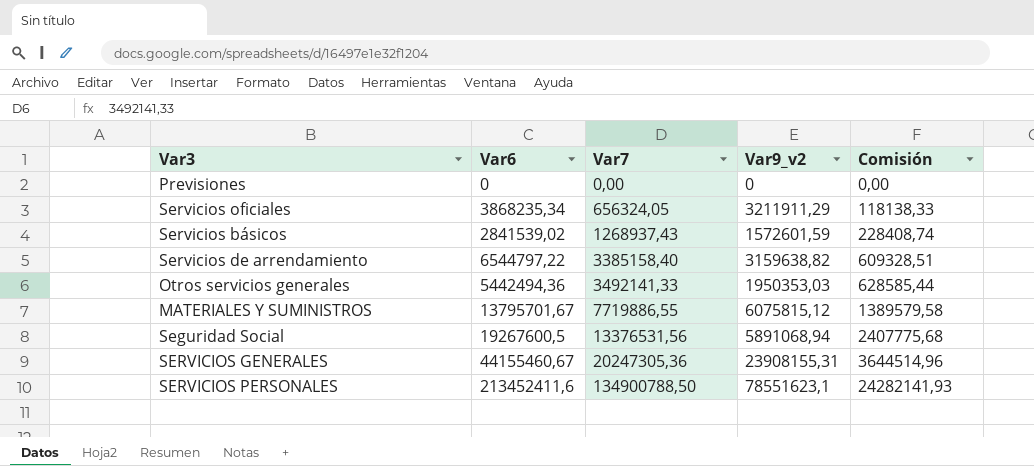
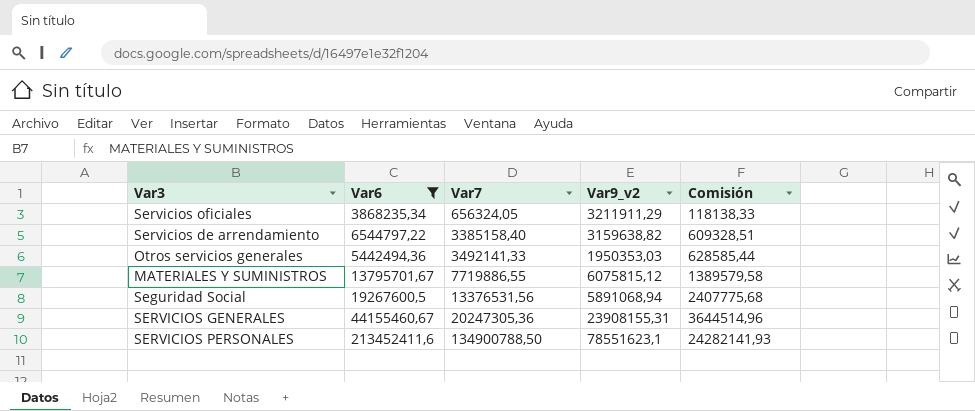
filter: none -> Var6 >= 3868235,34

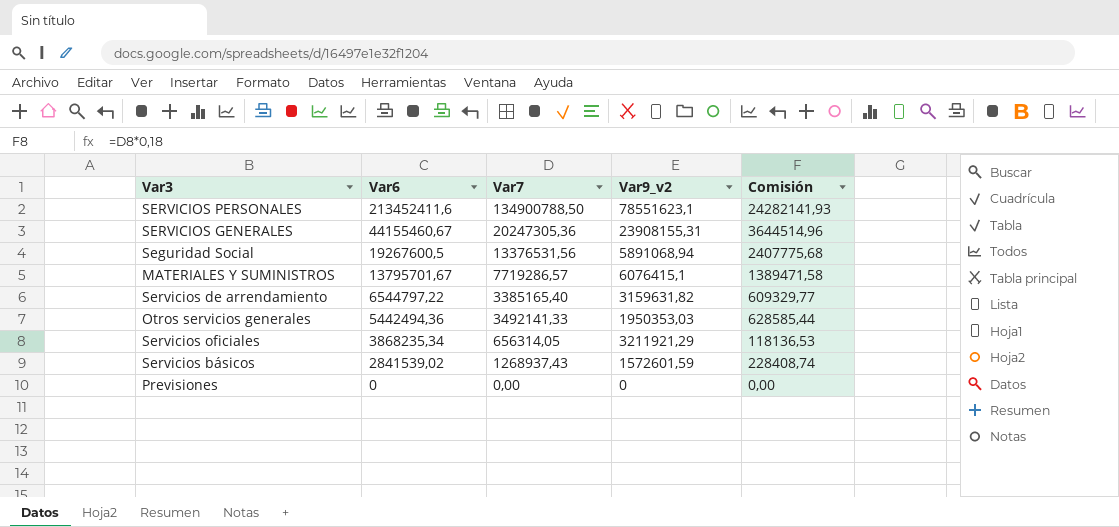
filter: Var6 >= 3868235,34 -> none
row order: Var7 ascending -> Var6 descending
MATERIALES Y SUMINISTROS | Var7: 7719886,55 -> 7719286,57
MATERIALES Y SUMINISTROS | Var9_v2: 6075815,12 -> 6076415,1
MATERIALES Y SUMINISTROS | Comisión: 1389579,58 -> 1389471,58
Servicios de arrendamiento | Var7: 3385158,40 -> 3385165,40
Servicios de arrendamiento | Var9_v2: 3159638,82 -> 3159631,82
Servicios de arrendamiento | Comisión: 609328,51 -> 609329,77
Servicios oficiales | Var7: 656324,05 -> 656314,05
Servicios oficiales | Var9_v2: 3211911,29 -> 3211921,29
Servicios oficiales | Comisión: 118138,33 -> 118136,53

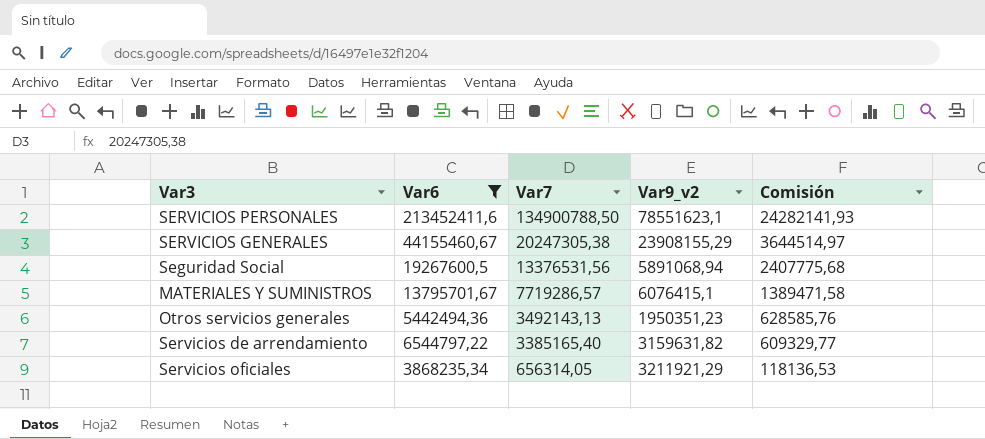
filter: none -> Var6 >= 3868235,34
row order: Var6 descending -> Var7 descending
SERVICIOS GENERALES | Var7: 20247305,36 -> 20247305,38
SERVICIOS GENERALES | Var9_v2: 23908155,31 -> 23908155,29
SERVICIOS GENERALES | Comisión: 3644514,96 -> 3644514,97
Otros servicios generales | Var7: 3492141,33 -> 3492143,13
Otros servicios generales | Var9_v2: 1950353,03 -> 1950351,23
Otros servicios generales | Comisión: 628585,44 -> 628585,76

